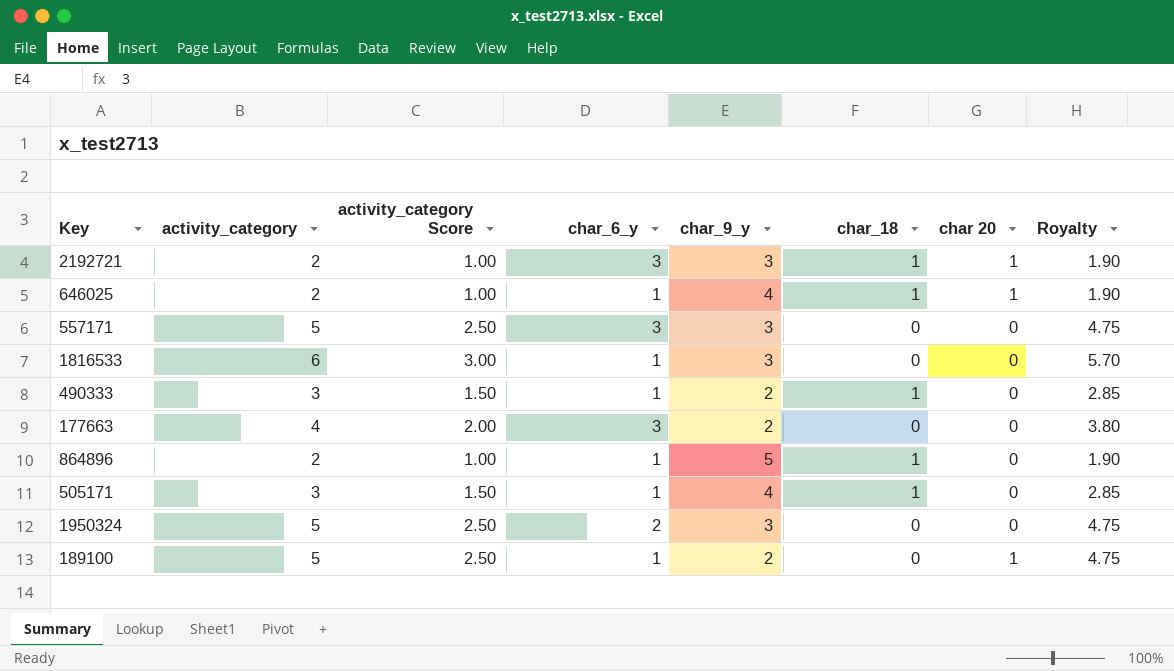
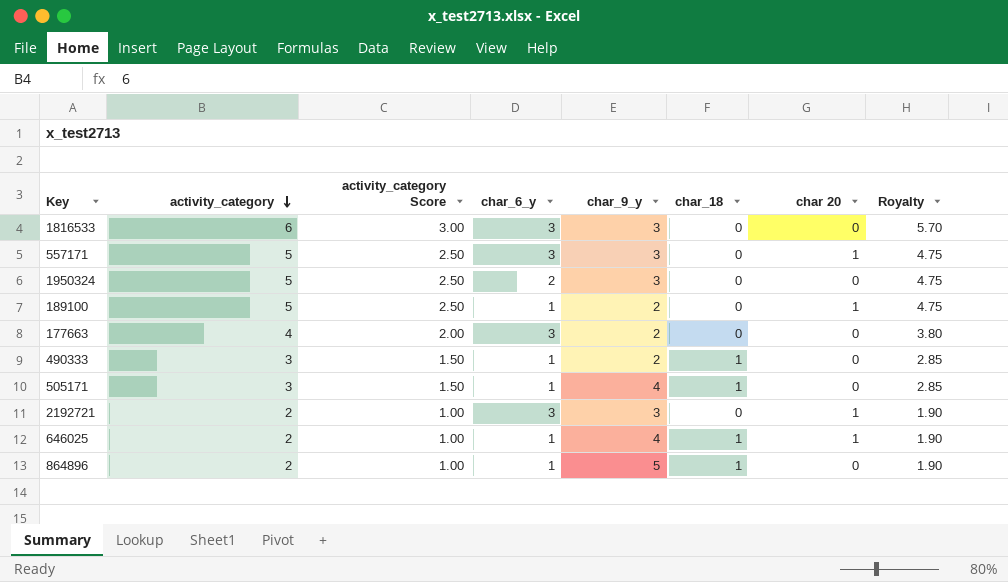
row order: none -> activity_category descending
1816533 | char_6_y: 1 -> 3
557171 | char 20: 0 -> 1
2192721 | char_18: 1 -> 0

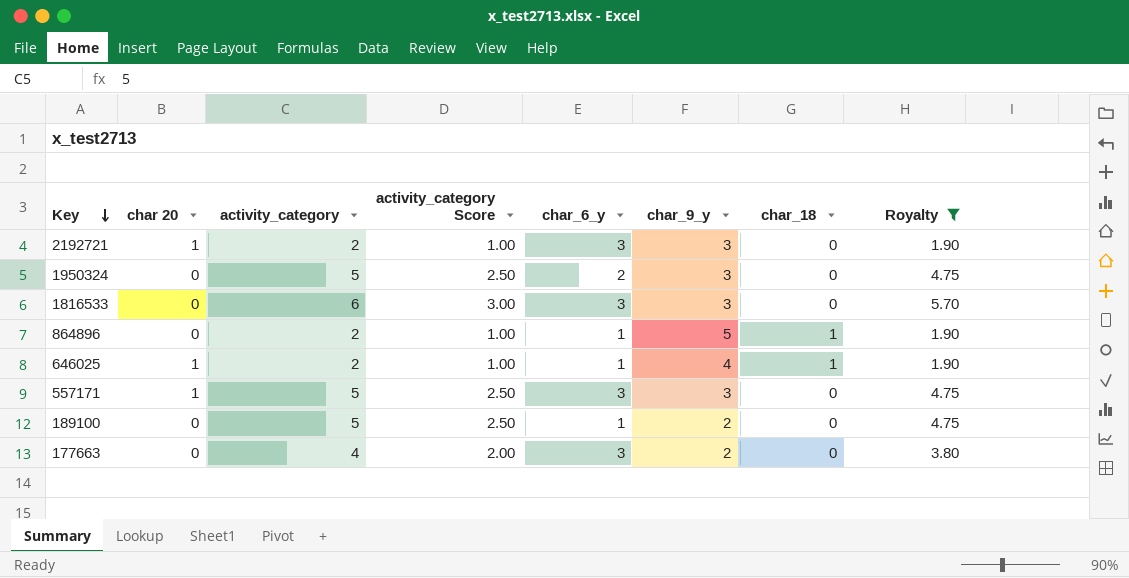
filter: none -> Royalty != 2.85
row order: activity_category descending -> Key descending
column char 20 | position: 7 -> 2
189100 | char 20: 1 -> 0

